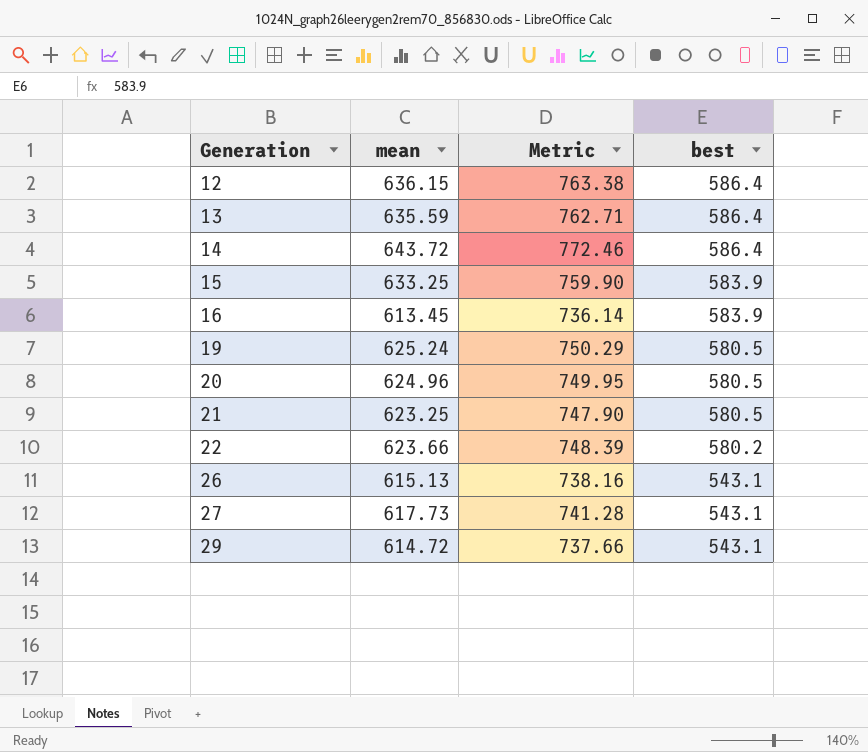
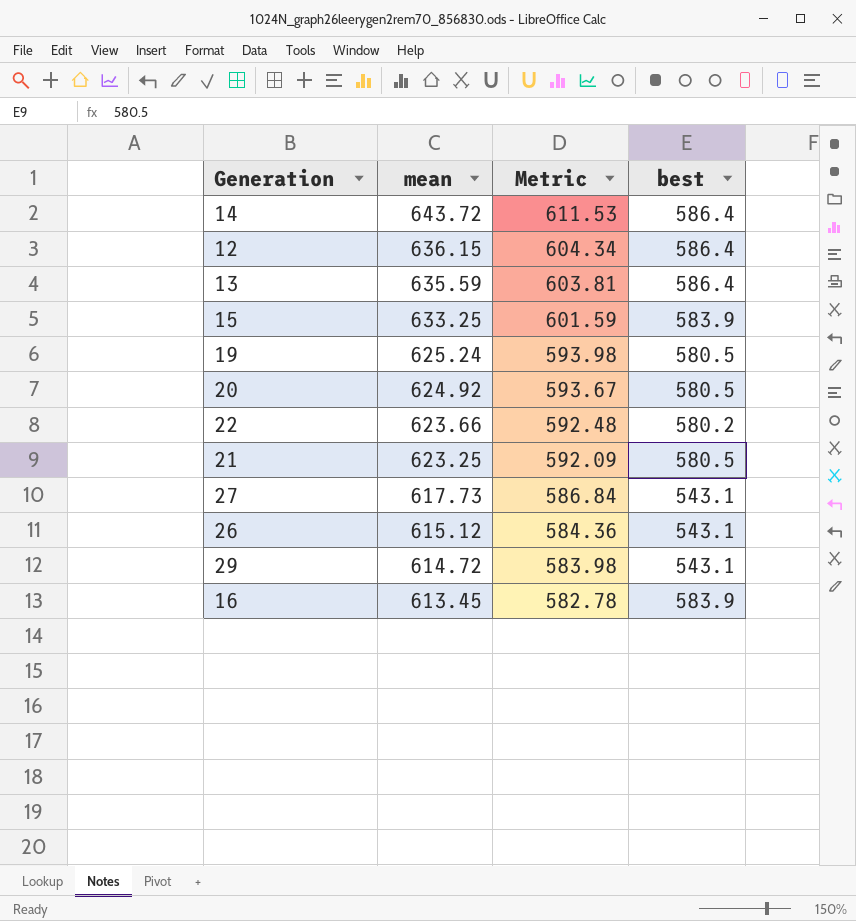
row order: Generation ascending -> mean descending
column Metric | formula: [mean] * 1.2 -> [mean] * 0.95
20 | mean: 624.96 -> 624.92
26 | mean: 615.13 -> 615.12

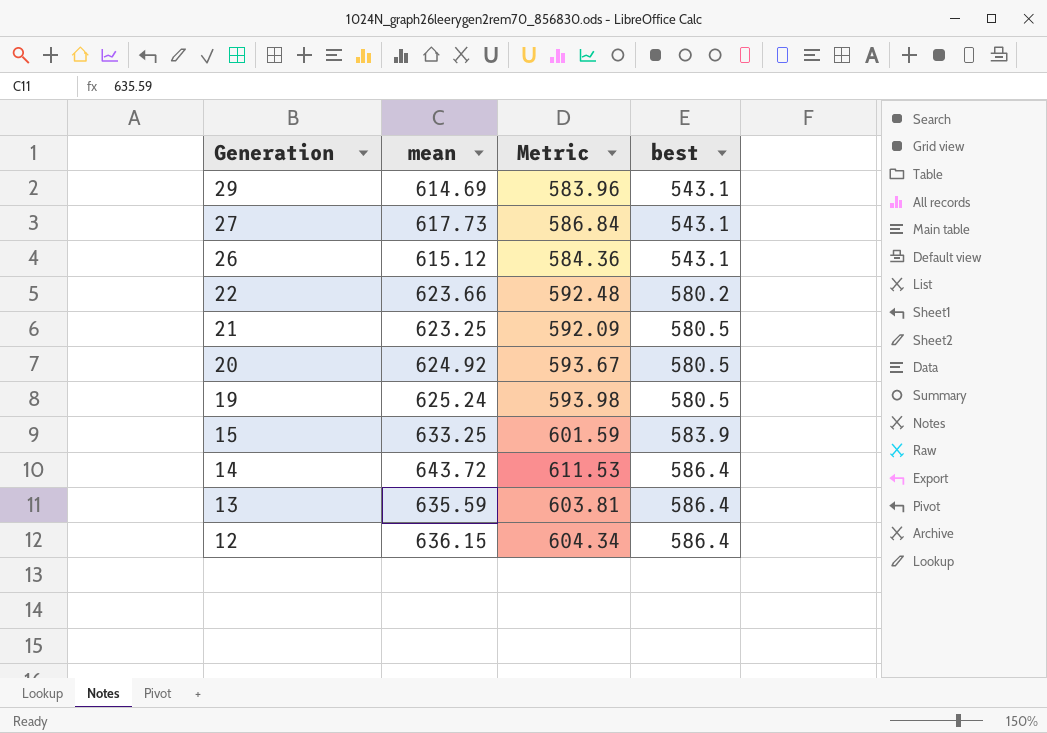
row order: mean descending -> Generation descending
row 16: 613.45 | 582.78 | 583.9 -> none
29 | mean: 614.72 -> 614.69
29 | Metric: 583.98 -> 583.96

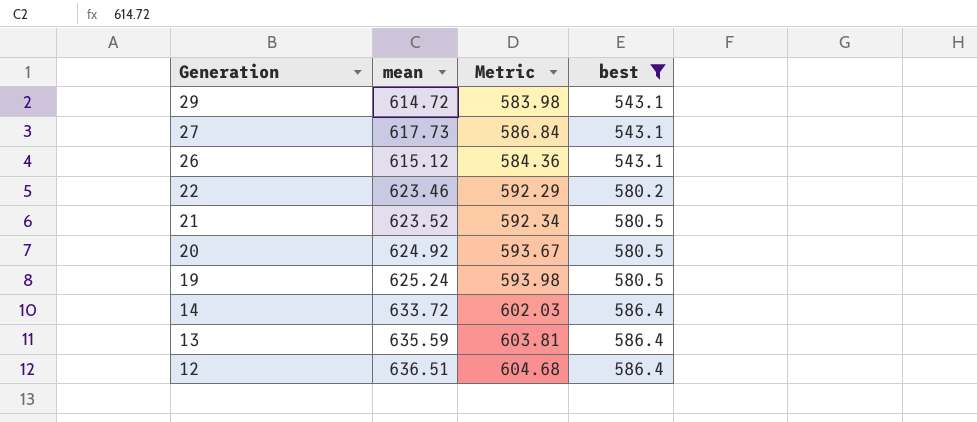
filter: none -> best != 583.9
29 | mean: 614.69 -> 614.72
29 | Metric: 583.96 -> 583.98
22 | mean: 623.66 -> 623.46
22 | Metric: 592.48 -> 592.29
21 | mean: 623.25 -> 623.52
21 | Metric: 592.09 -> 592.34
14 | mean: 643.72 -> 633.72
14 | Metric: 611.53 -> 602.03
12 | mean: 636.15 -> 636.51
12 | Metric: 604.34 -> 604.68

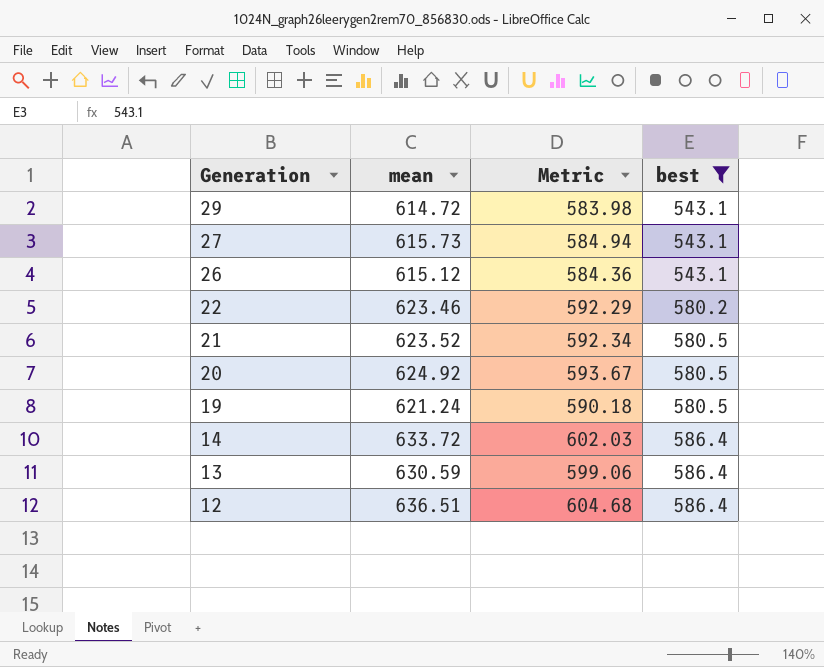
27 | mean: 617.73 -> 615.73
27 | Metric: 586.84 -> 584.94
19 | mean: 625.24 -> 621.24
19 | Metric: 593.98 -> 590.18
13 | mean: 635.59 -> 630.59
13 | Metric: 603.81 -> 599.06

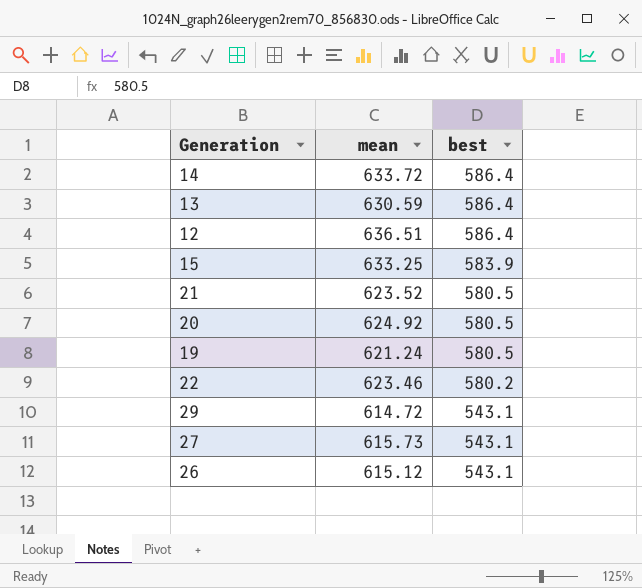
filter: best != 583.9 -> none
row order: Generation descending -> best descending
column Metric | formula: [mean] * 0.95 -> none

